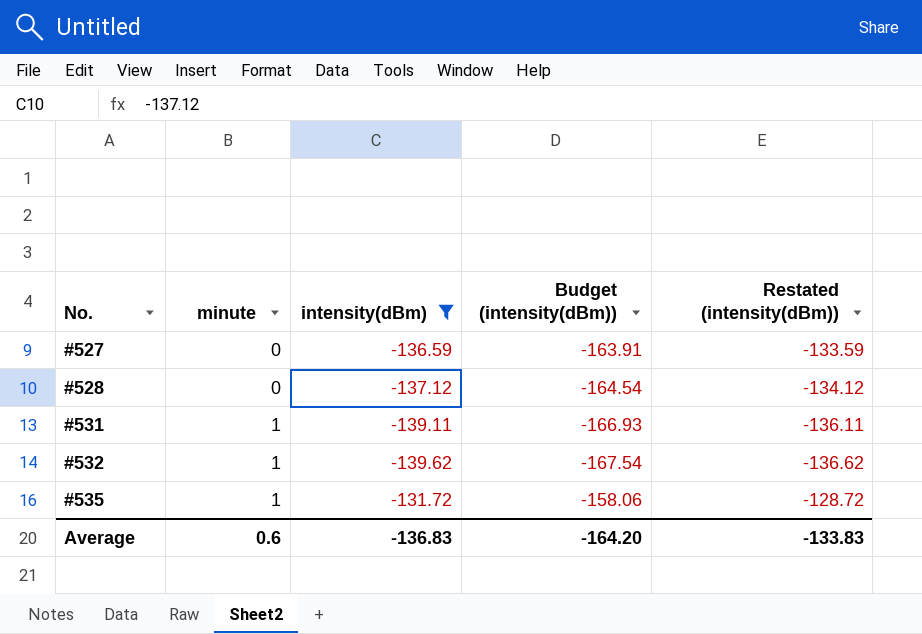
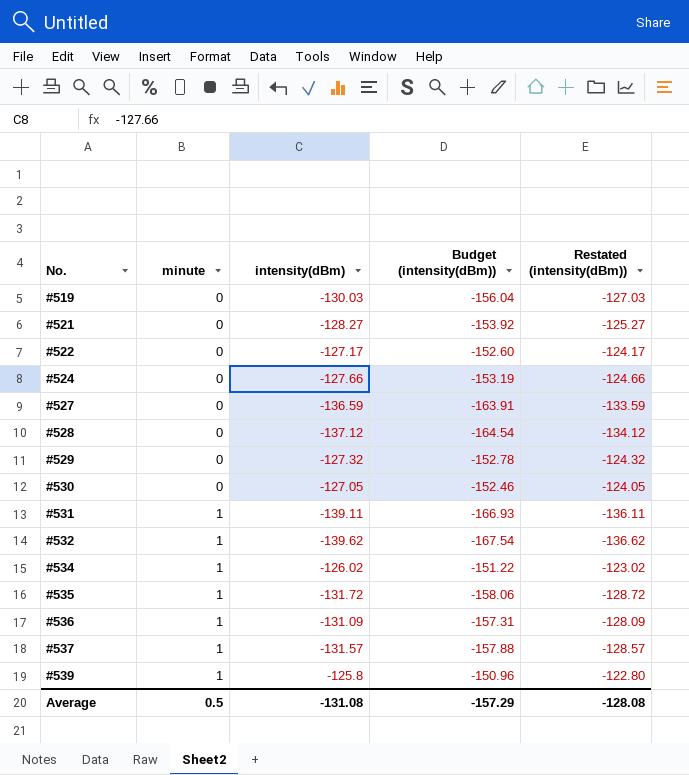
filter: intensity(dBm) <= -131.72 -> none
Average | minute: 0.6 -> 0.5
Average | intensity(dBm): -136.83 -> -131.08
Average | Budget (intensity(dBm)): -164.20 -> -157.29
Average | Restated (intensity(dBm)): -133.83 -> -128.08

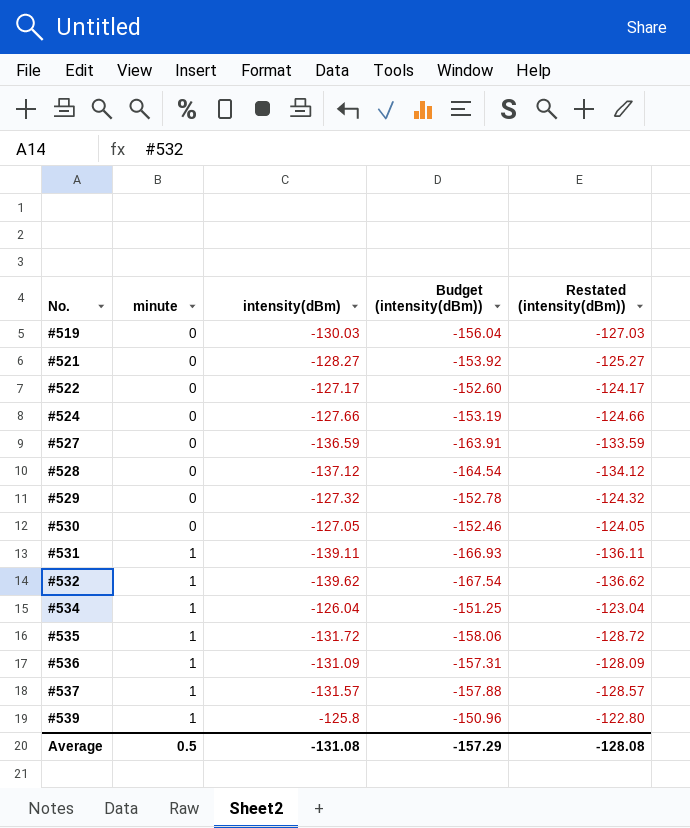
#534 | intensity(dBm): -126.02 -> -126.04
#534 | Budget (intensity(dBm)): -151.22 -> -151.25
#534 | Restated (intensity(dBm)): -123.02 -> -123.04

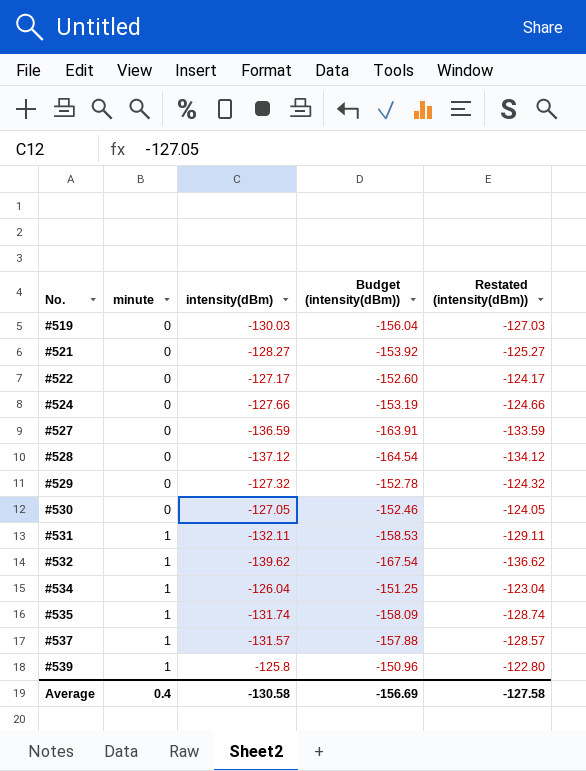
row #536: 1 | -131.09 | -157.31 | -128.09 -> none
#531 | intensity(dBm): -139.11 -> -132.11
#531 | Budget (intensity(dBm)): -166.93 -> -158.53
#531 | Restated (intensity(dBm)): -136.11 -> -129.11
#535 | intensity(dBm): -131.72 -> -131.74
#535 | Budget (intensity(dBm)): -158.06 -> -158.09
#535 | Restated (intensity(dBm)): -128.72 -> -128.74
Average | minute: 0.5 -> 0.4
Average | intensity(dBm): -131.08 -> -130.58
Average | Budget (intensity(dBm)): -157.29 -> -156.69
Average | Restated (intensity(dBm)): -128.08 -> -127.58

